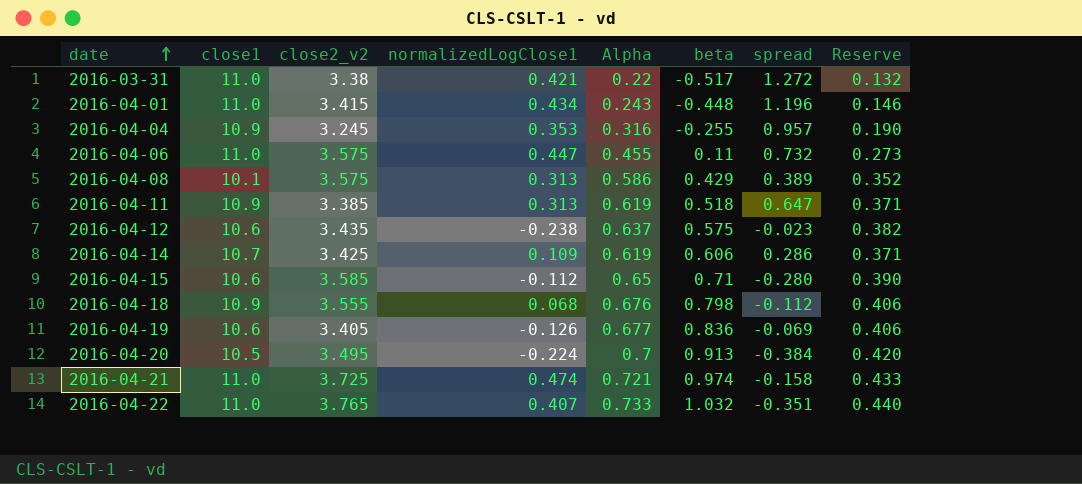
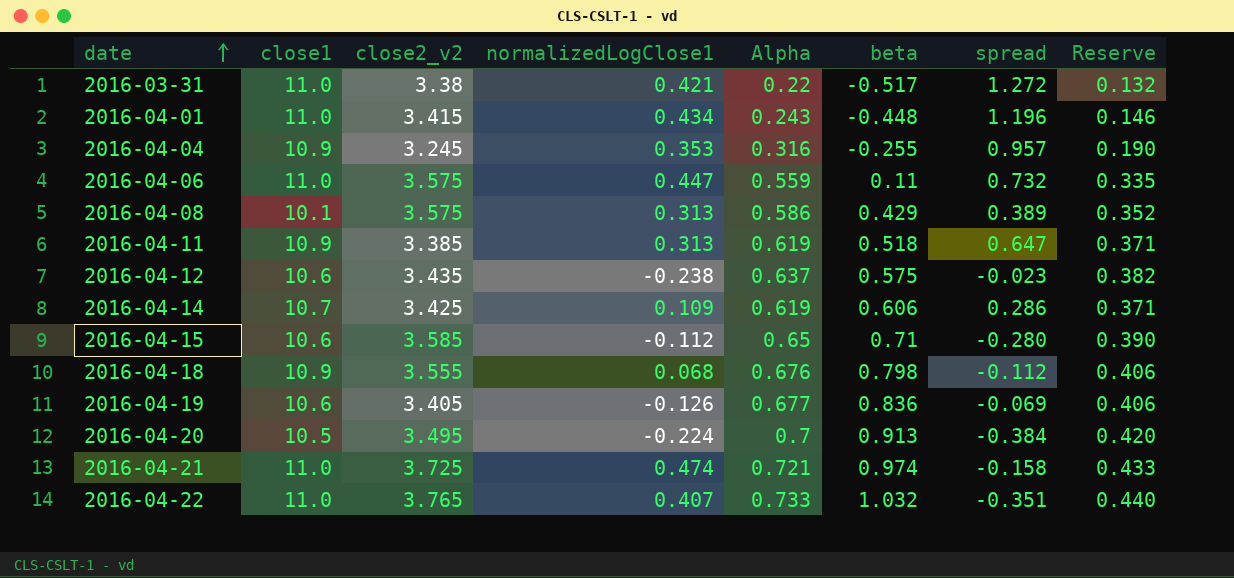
2016-04-06 | Alpha: 0.455 -> 0.559
2016-04-06 | Reserve: 0.273 -> 0.335

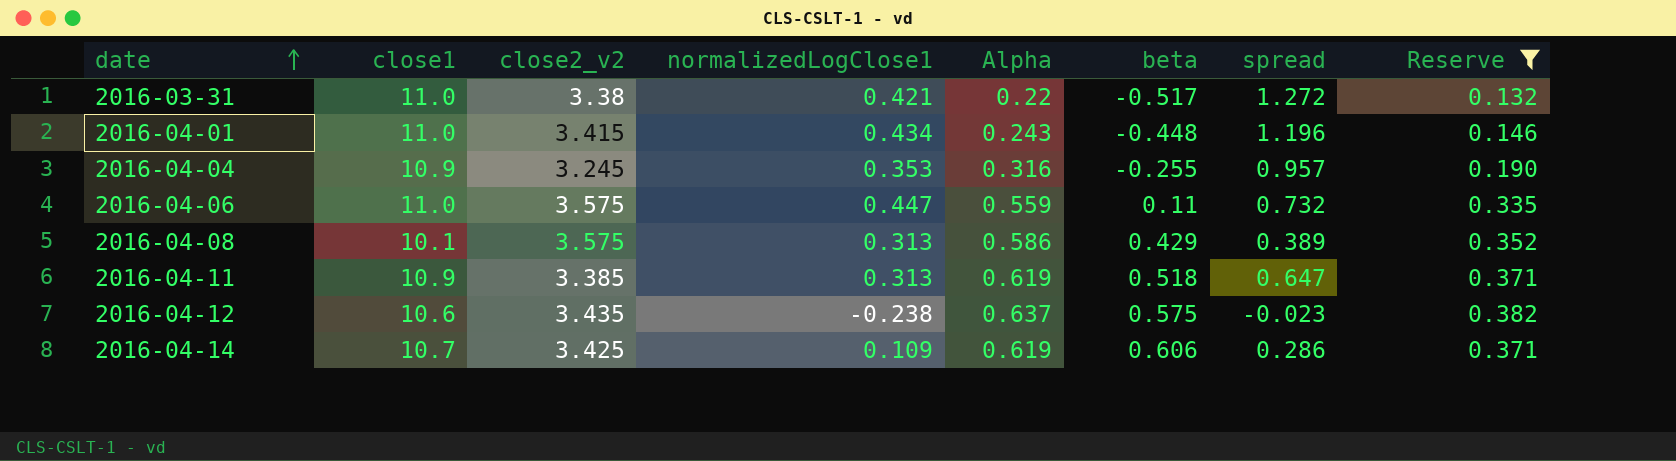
filter: none -> Reserve <= 0.382

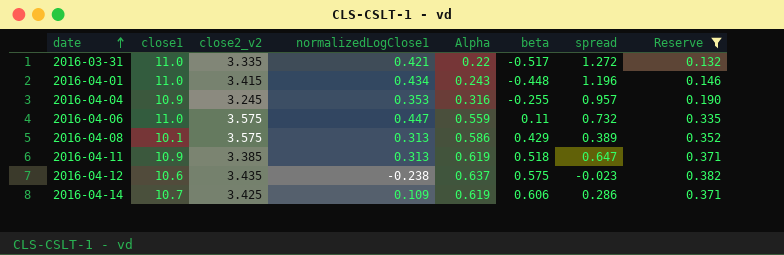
2016-03-31 | close2_v2: 3.38 -> 3.335

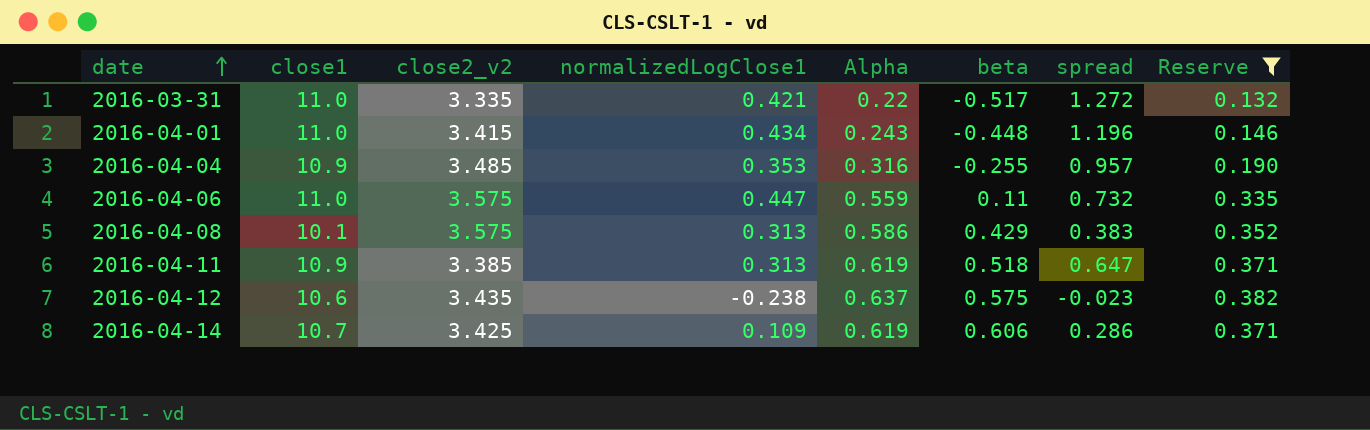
2016-04-04 | close2_v2: 3.245 -> 3.485
2016-04-08 | spread: 0.389 -> 0.383

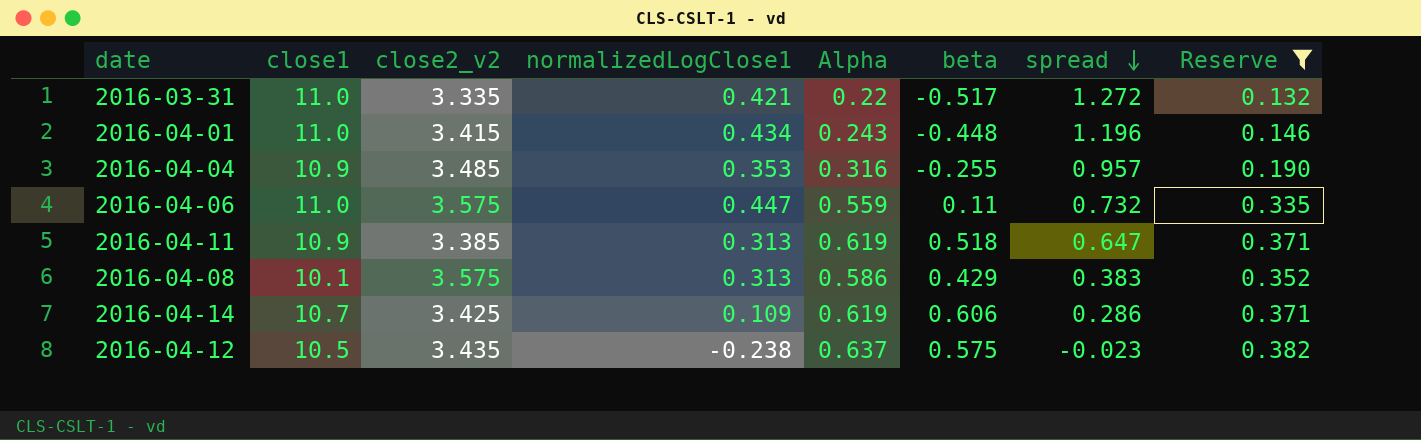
row order: date ascending -> spread descending
2016-04-12 | close1: 10.6 -> 10.5

